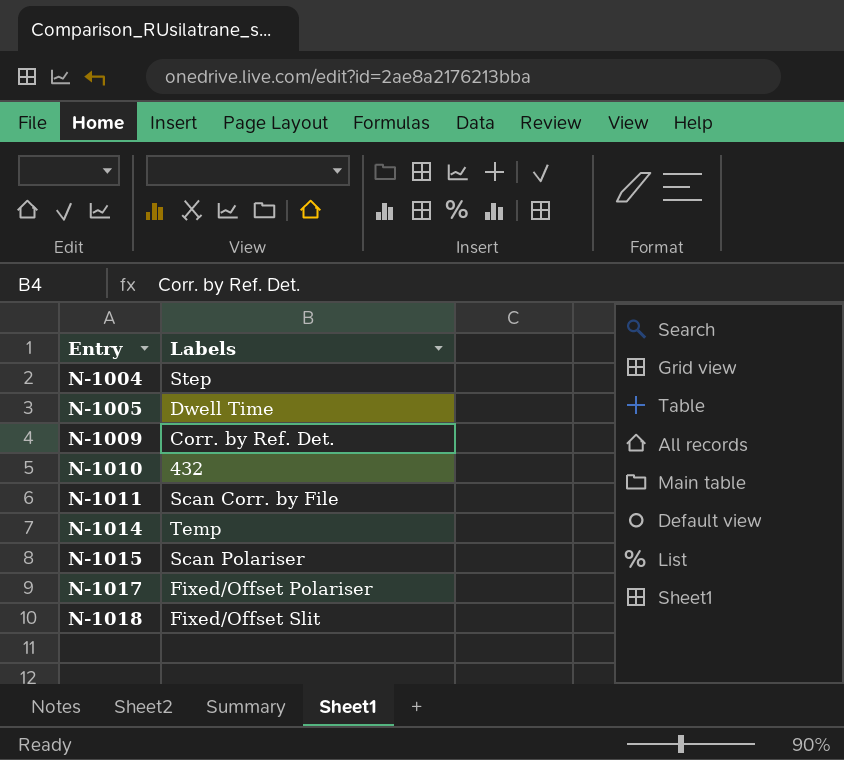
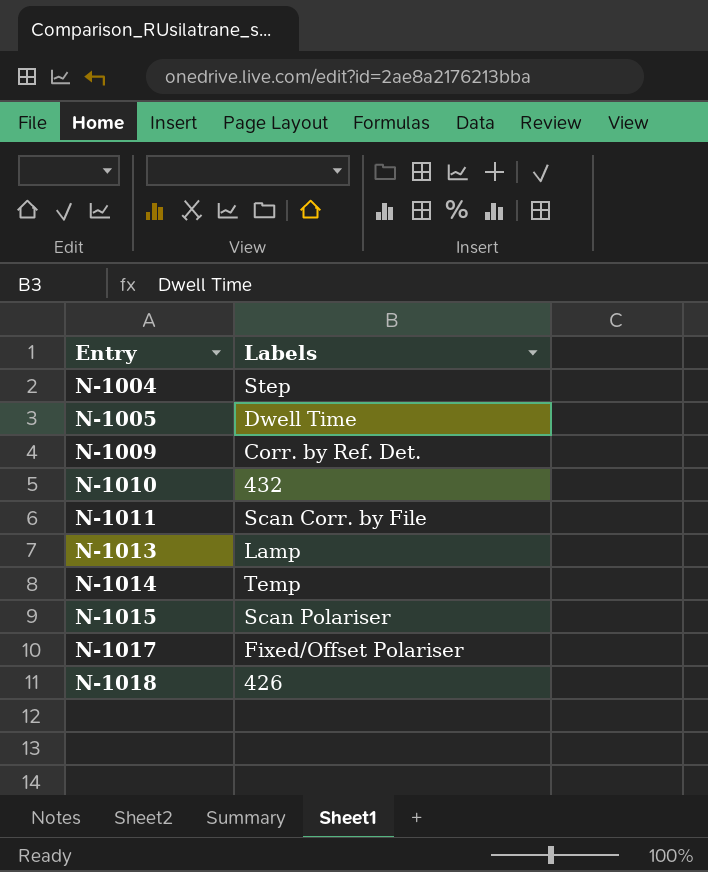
row N-1013: none -> Lamp
N-1018 | Labels: Fixed/Offset Slit -> 426

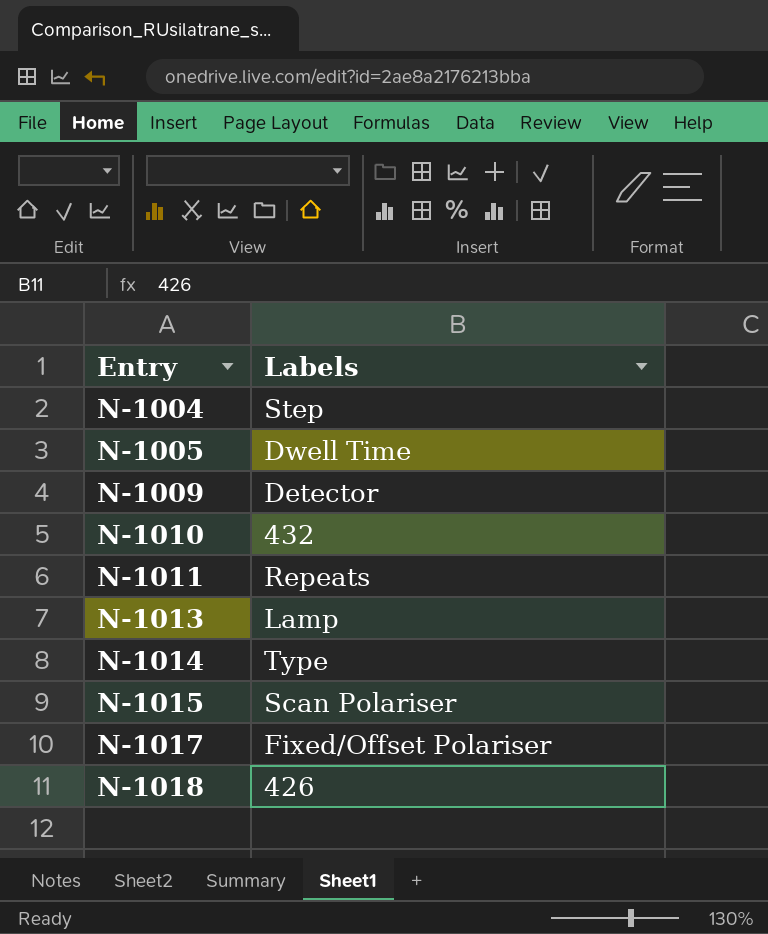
N-1009 | Labels: Corr. by Ref. Det. -> Detector
N-1011 | Labels: Scan Corr. by File -> Repeats
N-1014 | Labels: Temp -> Type

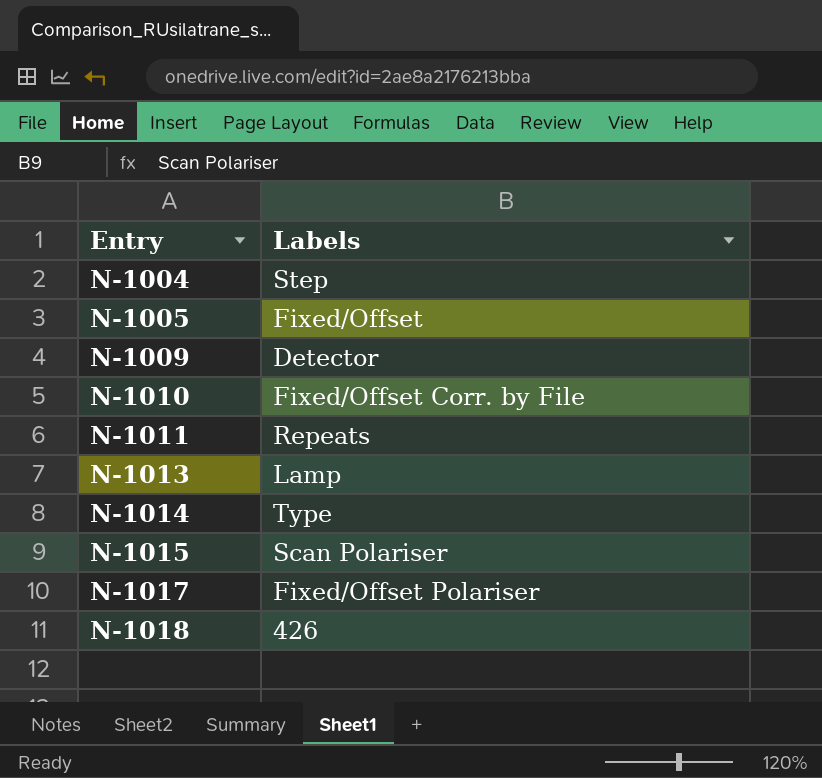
N-1005 | Labels: Dwell Time -> Fixed/Offset
N-1010 | Labels: 432 -> Fixed/Offset Corr. by File

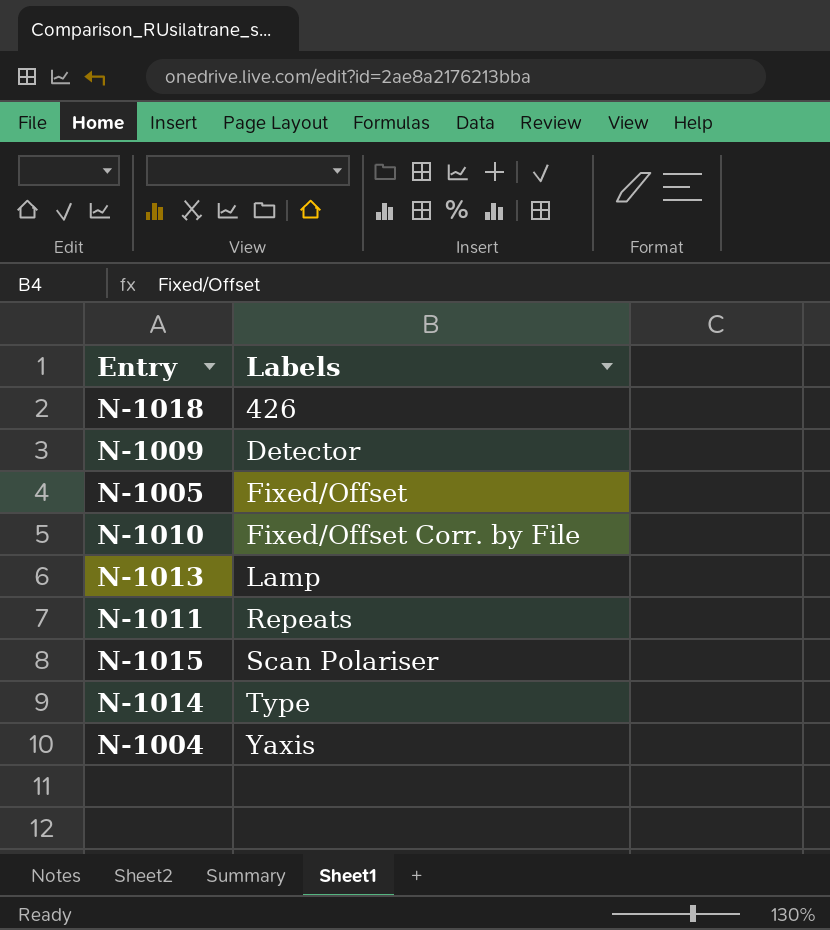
row order: Entry ascending -> Labels ascending
row N-1017: Fixed/Offset Polariser -> none
N-1004 | Labels: Step -> Yaxis

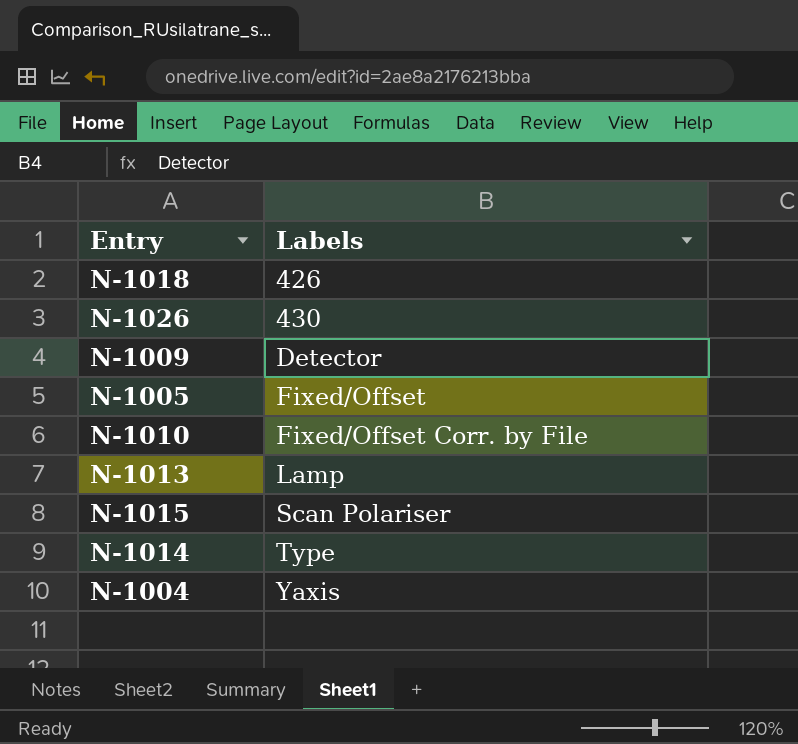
row N-1011: Repeats -> none
row N-1026: none -> 430

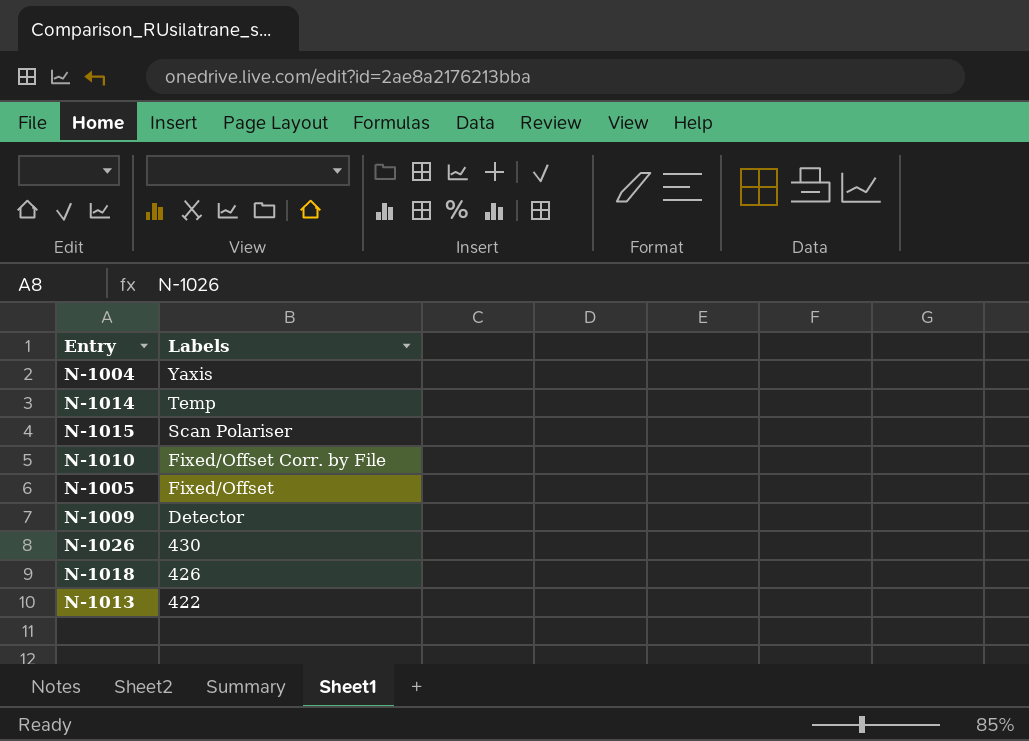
row order: Labels ascending -> Labels descending
N-1014 | Labels: Type -> Temp
N-1013 | Labels: Lamp -> 422

